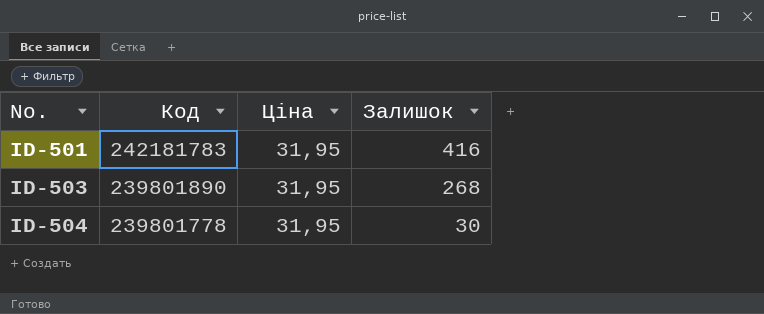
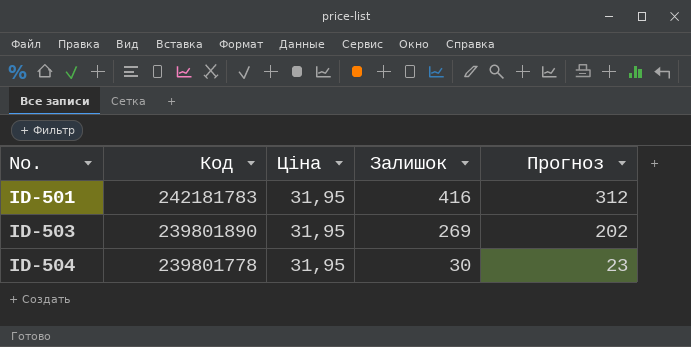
column Прогноз | formula: none -> [Залишок] * 0,75
ID-503 | Залишок: 268 -> 269

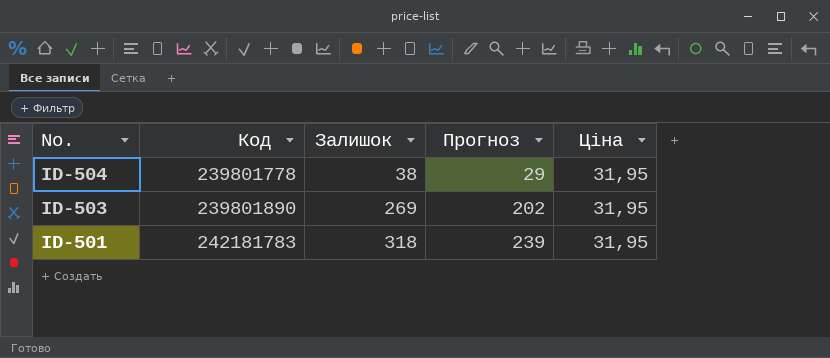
row order: No. ascending -> No. descending
column Ціна | position: 3 -> 5
ID-504 | Залишок: 30 -> 38
ID-504 | Прогноз: 23 -> 29
ID-501 | Залишок: 416 -> 318
ID-501 | Прогноз: 312 -> 239

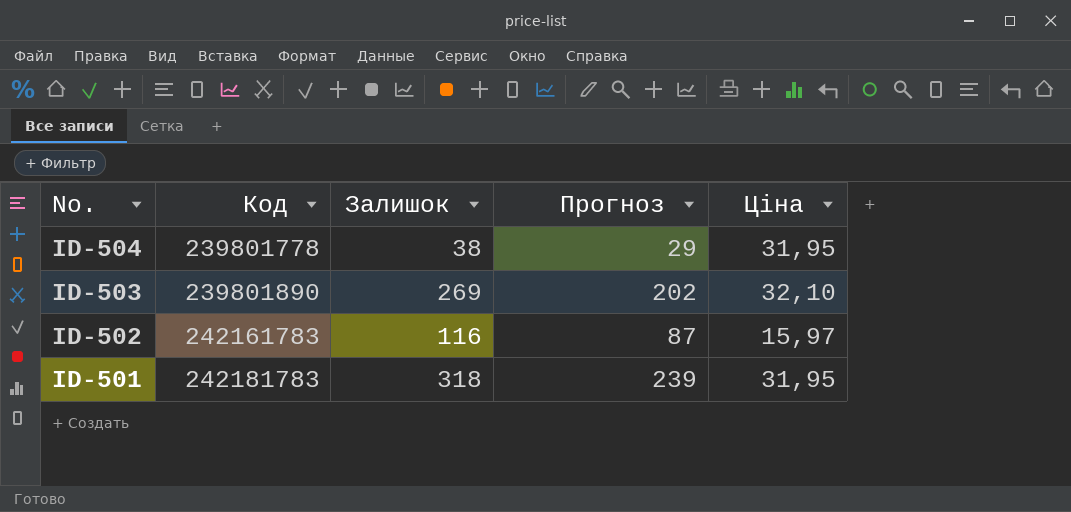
ID-503 | Ціна: 31,95 -> 32,10
row ID-502: none -> 242161783 | 116 | 87 | 15,97

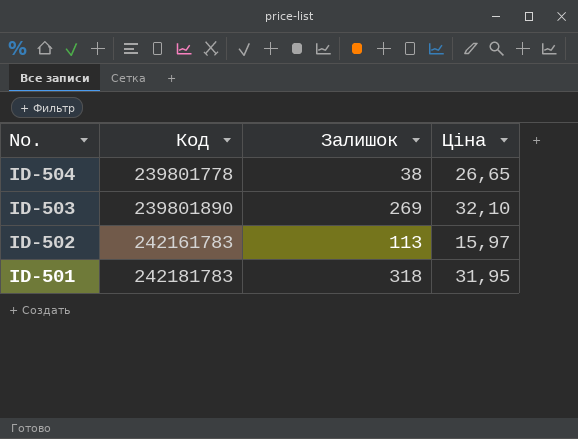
column Прогноз | formula: [Залишок] * 0,75 -> none
ID-504 | Ціна: 31,95 -> 26,65
ID-502 | Залишок: 116 -> 113

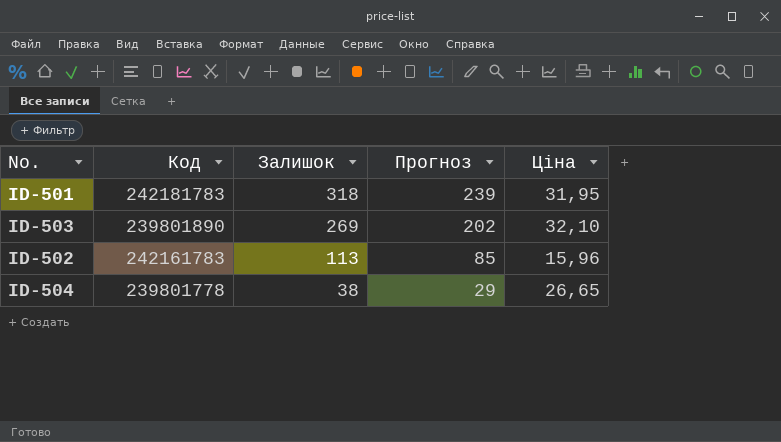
row order: No. descending -> Залишок descending
column Прогноз | formula: none -> [Залишок] * 0,75
ID-502 | Ціна: 15,97 -> 15,96

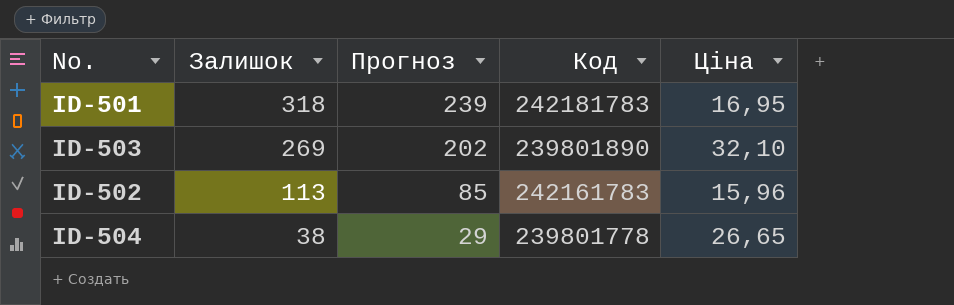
column Код | position: 2 -> 4
ID-501 | Ціна: 31,95 -> 16,95

